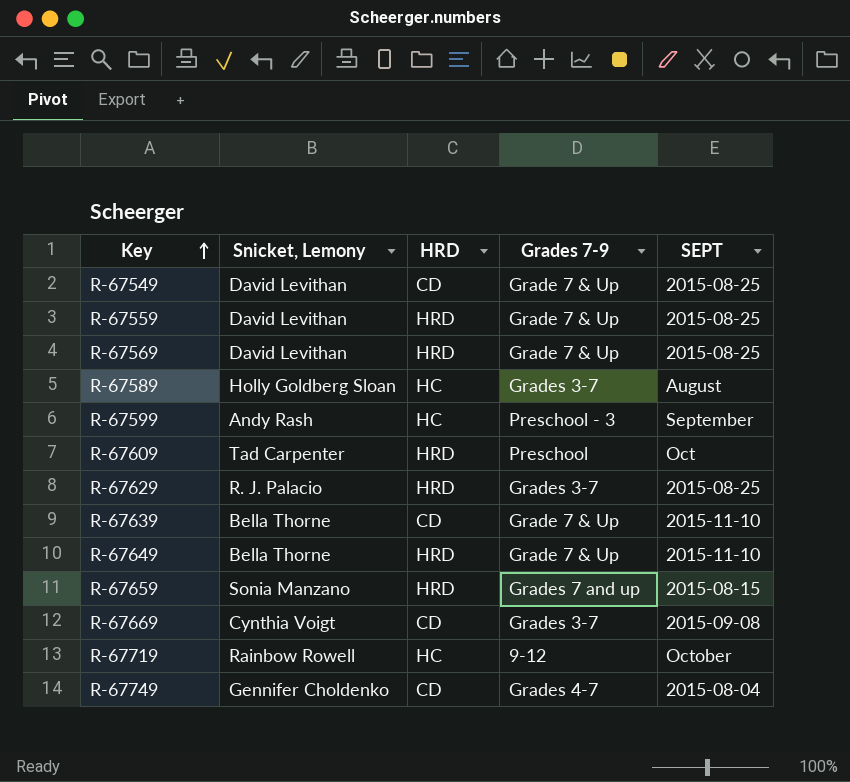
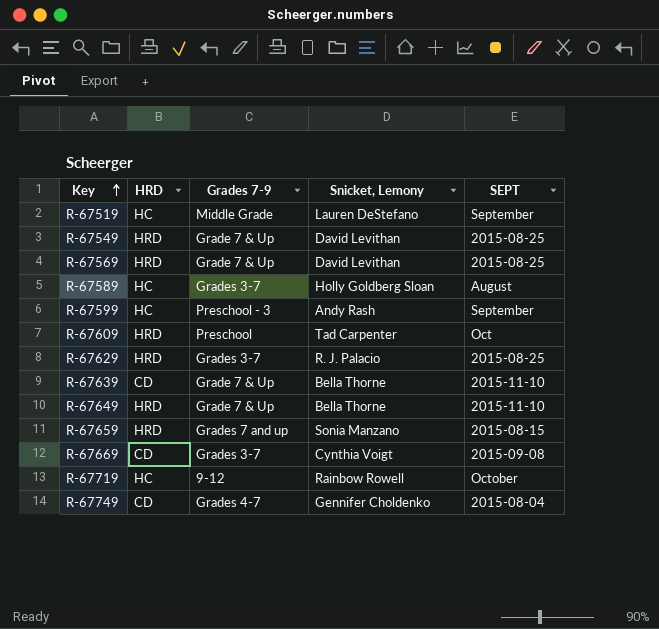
column Snicket, Lemony | position: 2 -> 4
row R-67559: David Levithan | HRD | Grade 7 & Up | 2015-08-25 -> none
row R-67519: none -> HC | Middle Grade | Lauren DeStefano | September
R-67549 | HRD: CD -> HRD

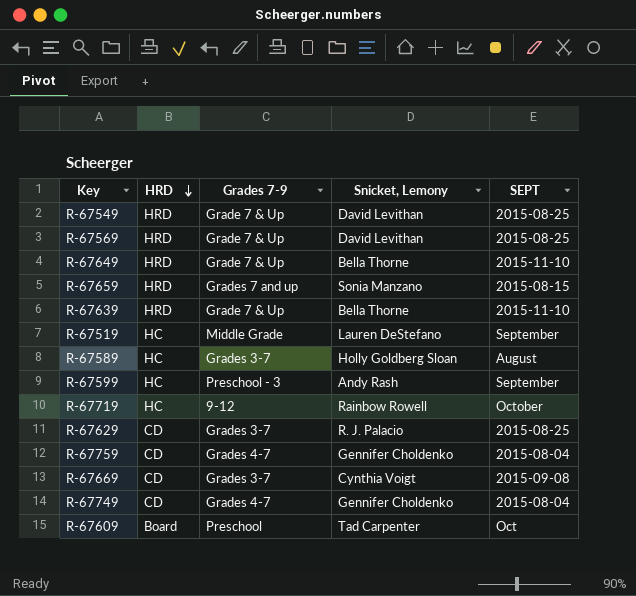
row order: Key ascending -> HRD descending
R-67639 | HRD: CD -> HRD
R-67629 | HRD: HRD -> CD
row R-67759: none -> CD | Grades 4-7 | Gennifer Choldenko | 2015-08-04
R-67609 | HRD: HRD -> Board

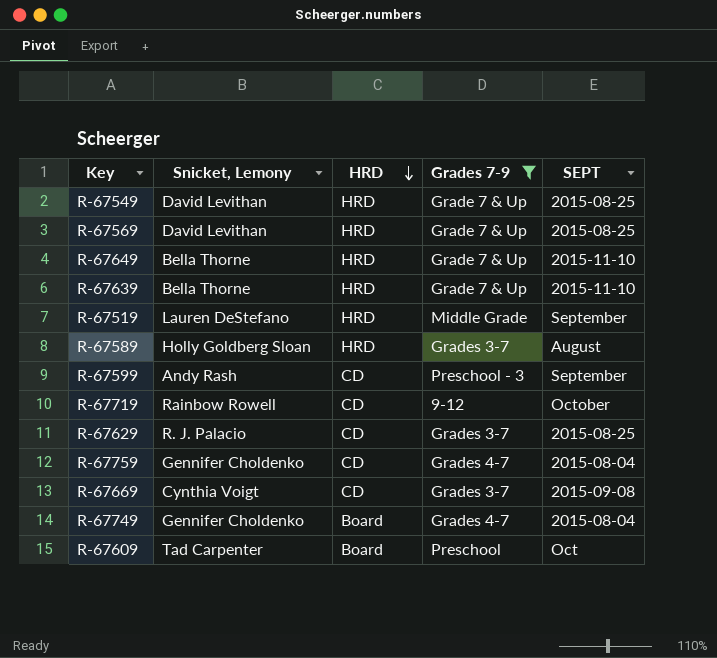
filter: none -> Grades 7-9 != Grades 7 and up
column Snicket, Lemony | position: 4 -> 2
R-67519 | HRD: HC -> HRD
R-67589 | HRD: HC -> HRD
R-67599 | HRD: HC -> CD
R-67719 | HRD: HC -> CD
R-67749 | HRD: CD -> Board

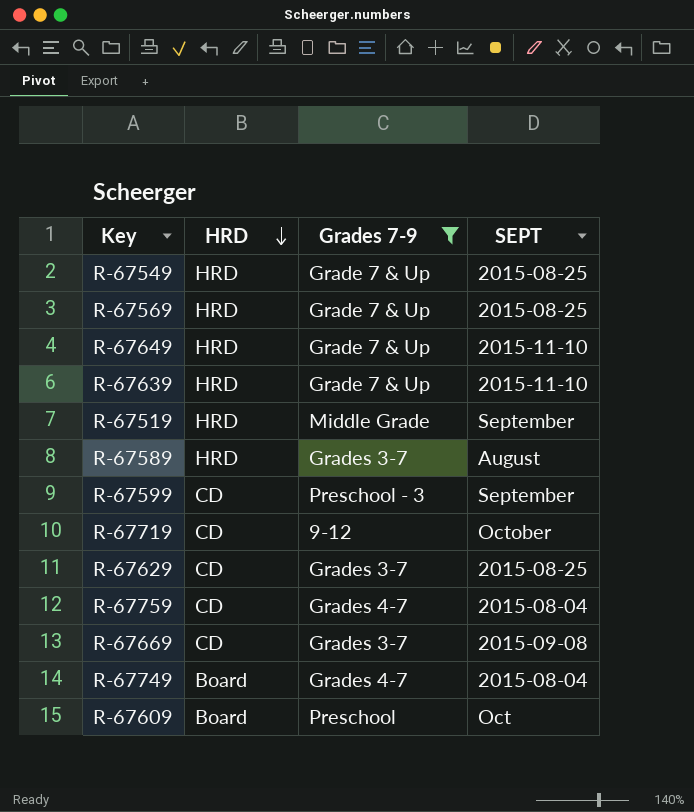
column Snicket, Lemony | position: 2 -> none

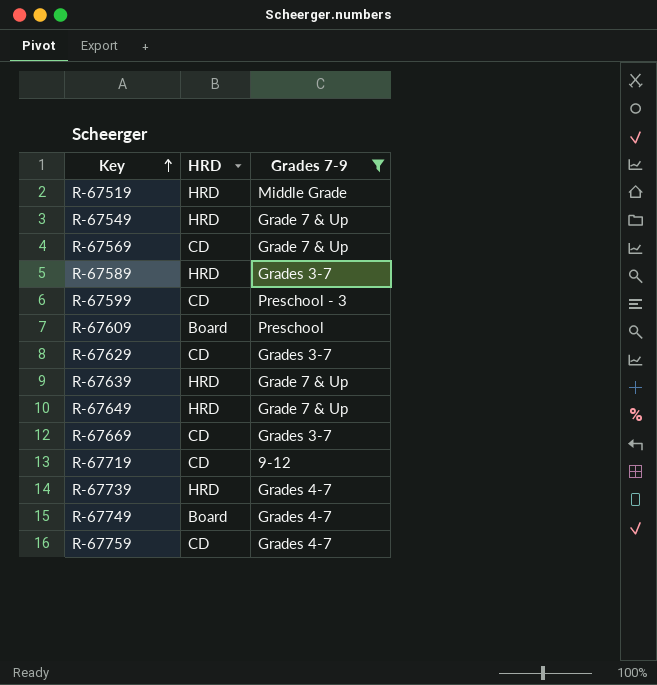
row order: HRD descending -> Key ascending
column SEPT | position: 4 -> none
R-67569 | HRD: HRD -> CD
row R-67739: none -> HRD | Grades 4-7

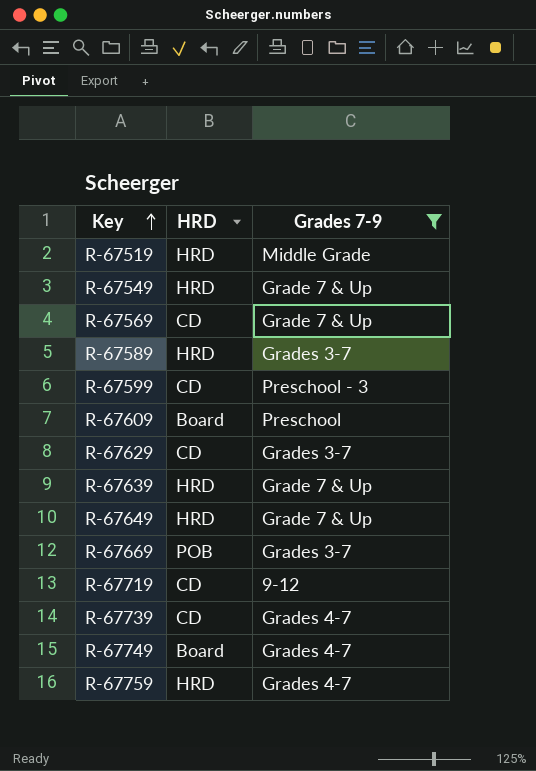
R-67669 | HRD: CD -> POB
R-67739 | HRD: HRD -> CD
R-67759 | HRD: CD -> HRD

